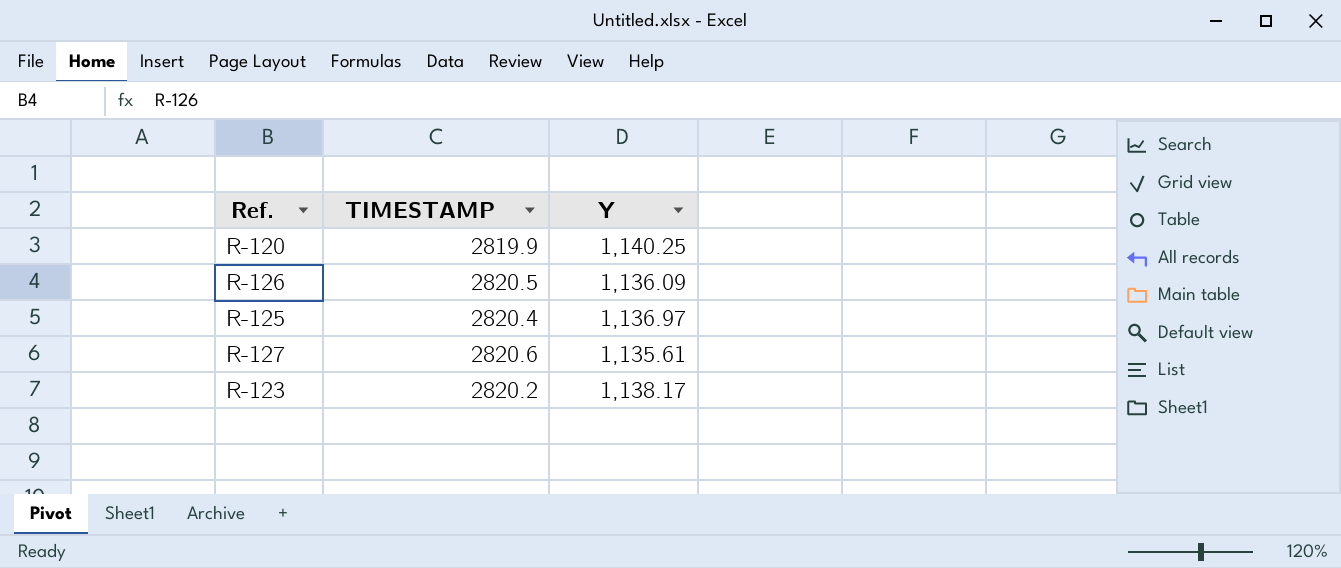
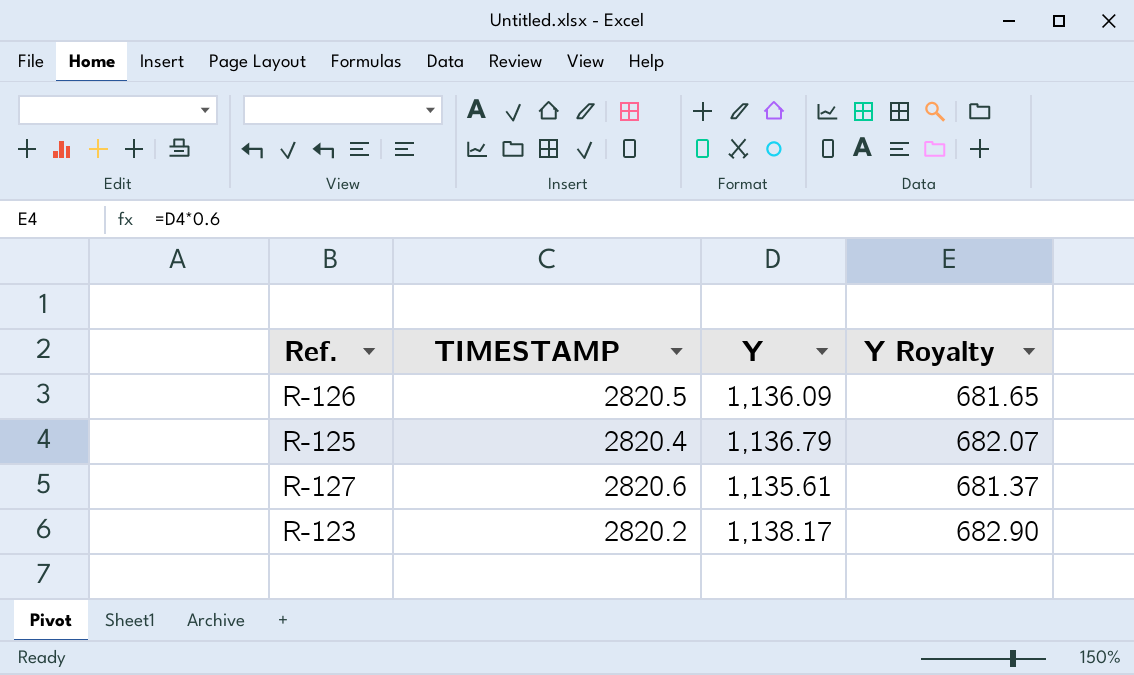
column Y Royalty | formula: none -> [Y] * 0.6
row R-120: 2819.9 | 1,140.25 -> none
R-125 | Y: 1,136.97 -> 1,136.79

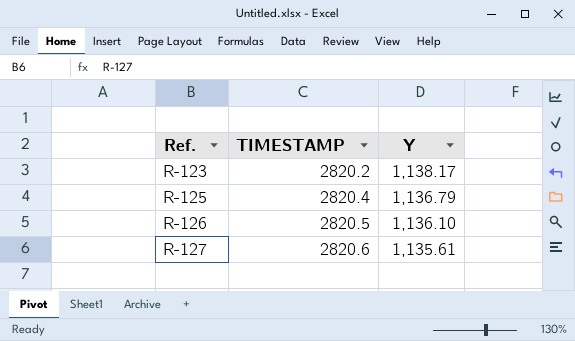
row order: none -> Ref. ascending
column Y Royalty | formula: [Y] * 0.6 -> none
R-126 | Y: 1,136.09 -> 1,136.10

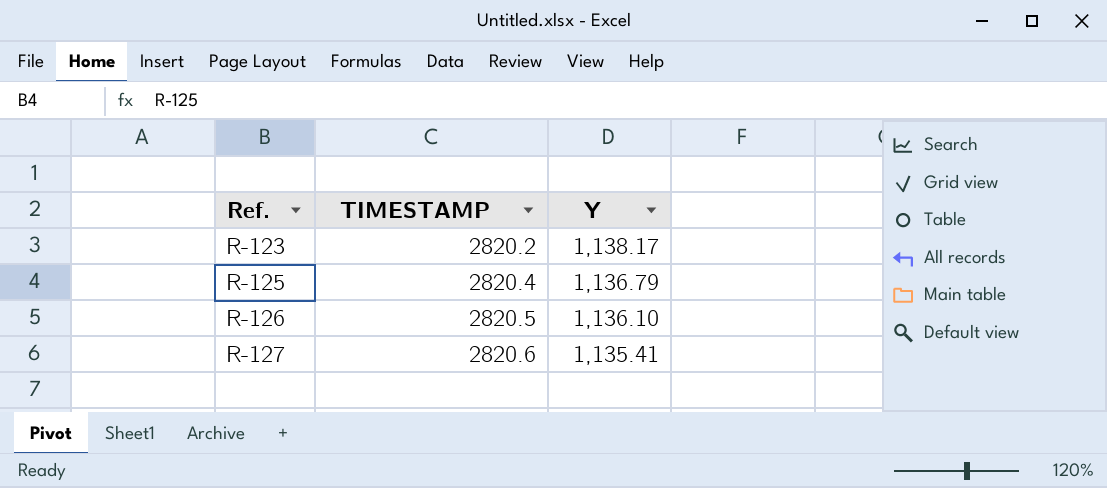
R-127 | Y: 1,135.61 -> 1,135.41

